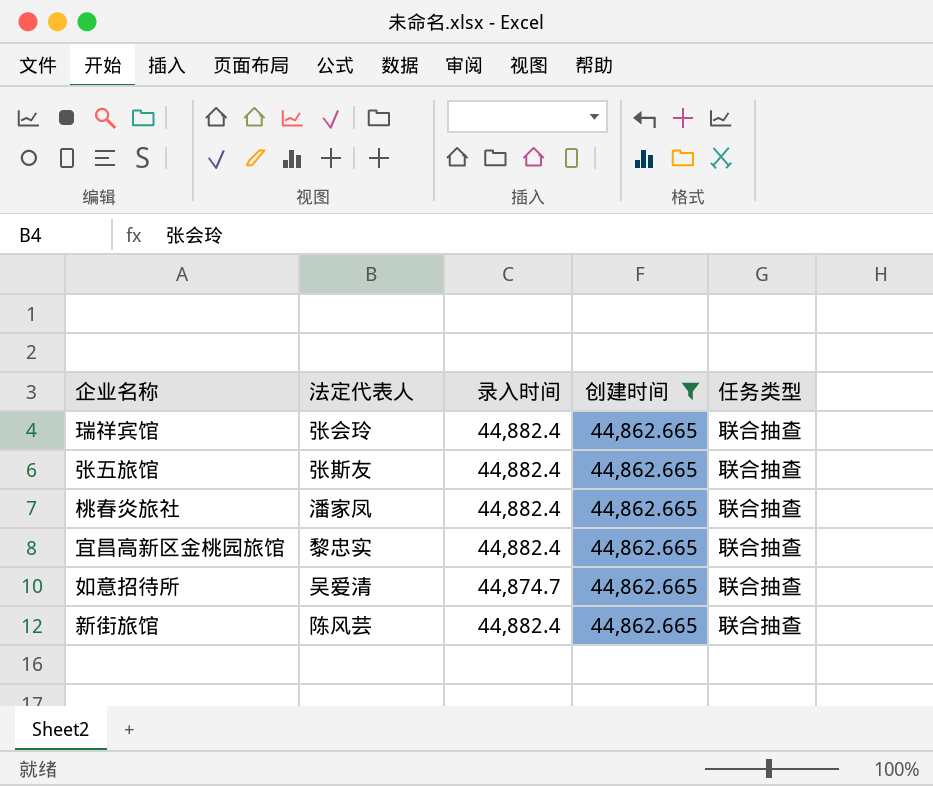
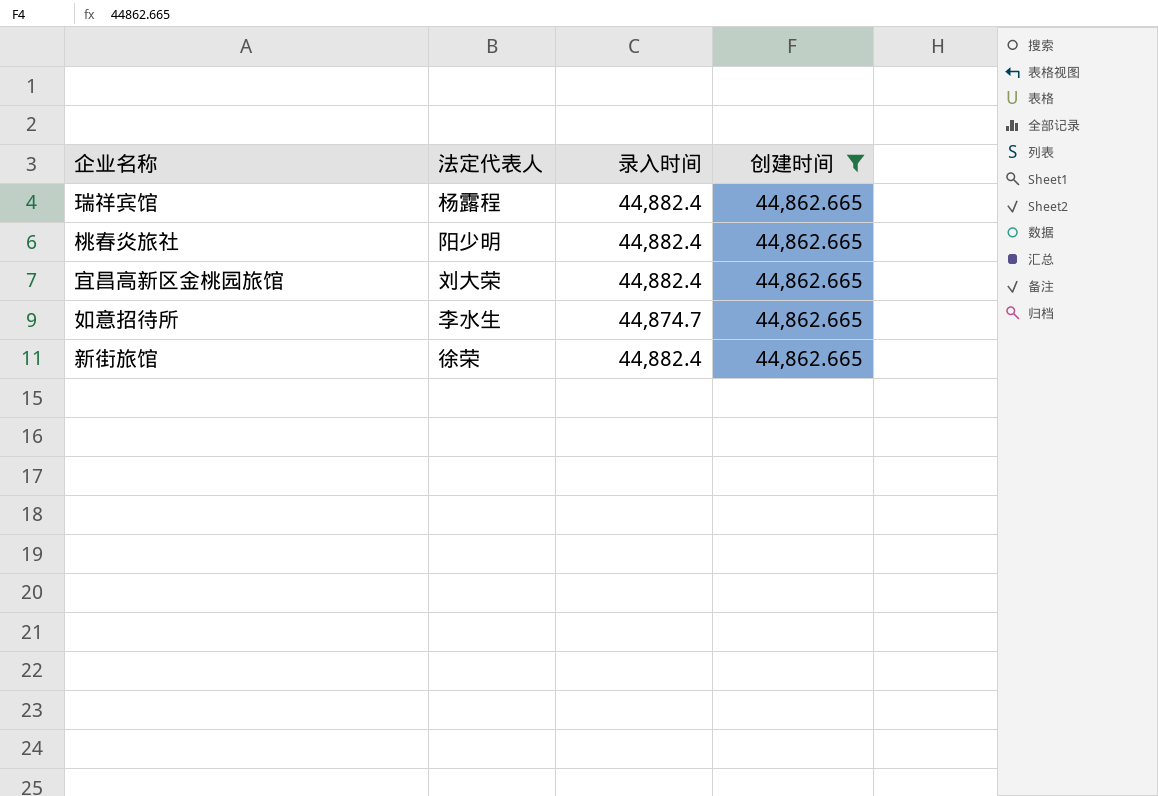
column 任务类型 | position: 5 -> none
row 张五旅馆: 张斯友 | 44,882.4 | 44,862.665 | 联合抽查 -> none
瑞祥宾馆 | 法定代表人: 张会玲 -> 杨露程
桃春炎旅社 | 法定代表人: 潘家凤 -> 阳少明
宜昌高新区金桃园旅馆 | 法定代表人: 黎忠实 -> 刘大荣
如意招待所 | 法定代表人: 吴爱清 -> 李水生
新街旅馆 | 法定代表人: 陈风芸 -> 徐荣

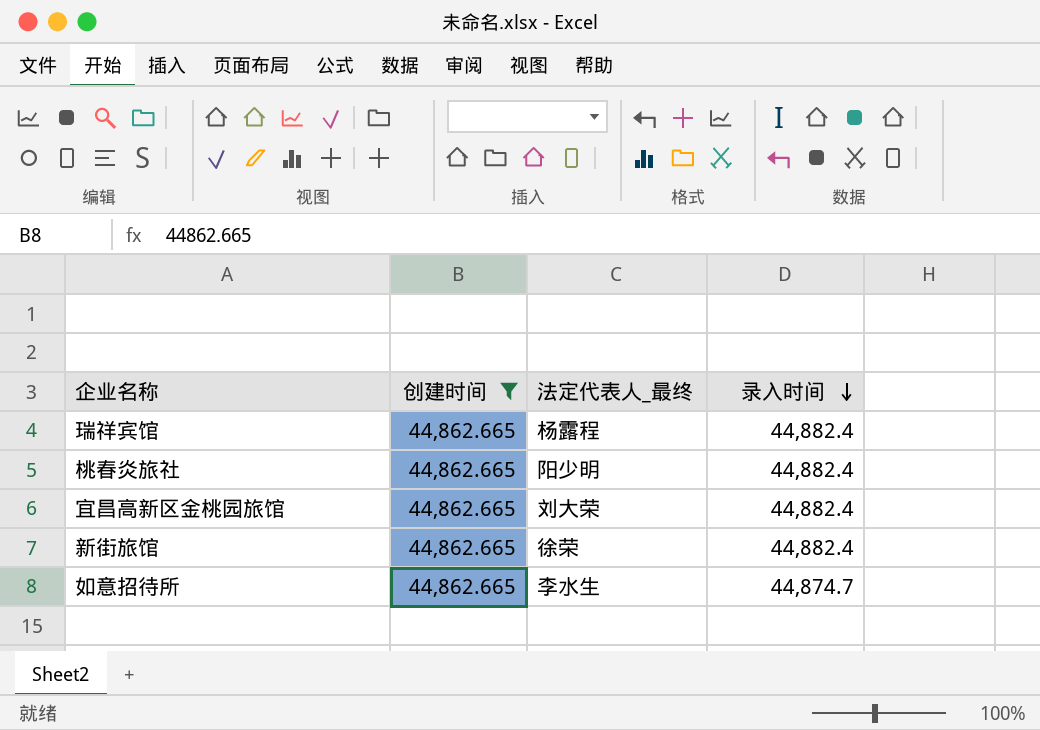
row order: none -> 录入时间 descending
column 创建时间 | position: 4 -> 2
column name: 法定代表人 -> 法定代表人_最终

